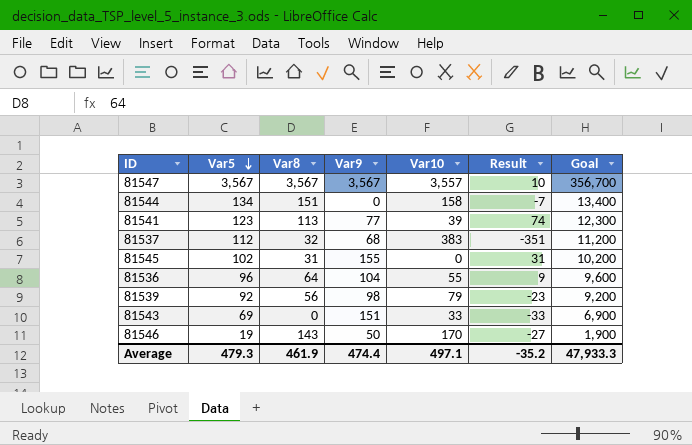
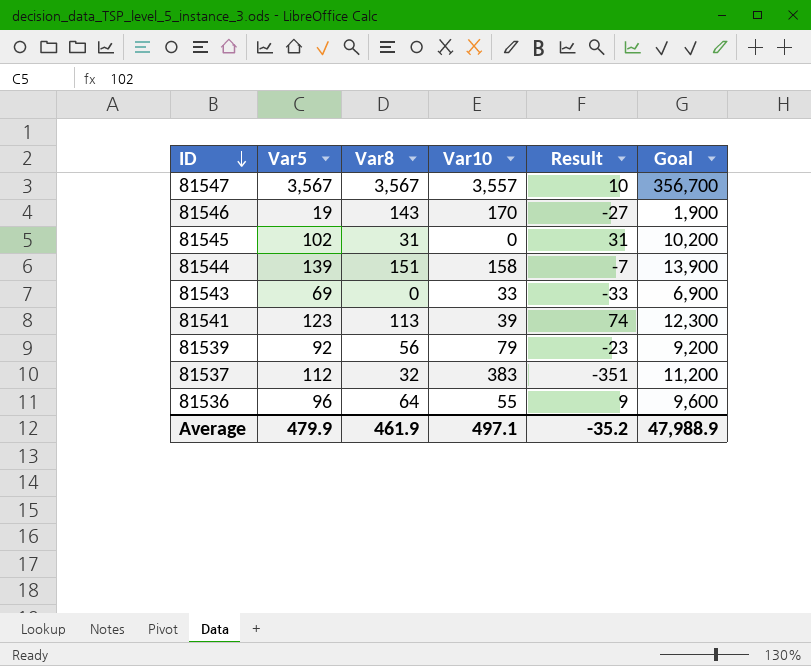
row order: Var5 descending -> ID descending
column Var9 | position: 4 -> none
81544 | Var5: 134 -> 139
81544 | Goal: 13,400 -> 13,900
Average | Var5: 479.3 -> 479.9
Average | Goal: 47,933.3 -> 47,988.9

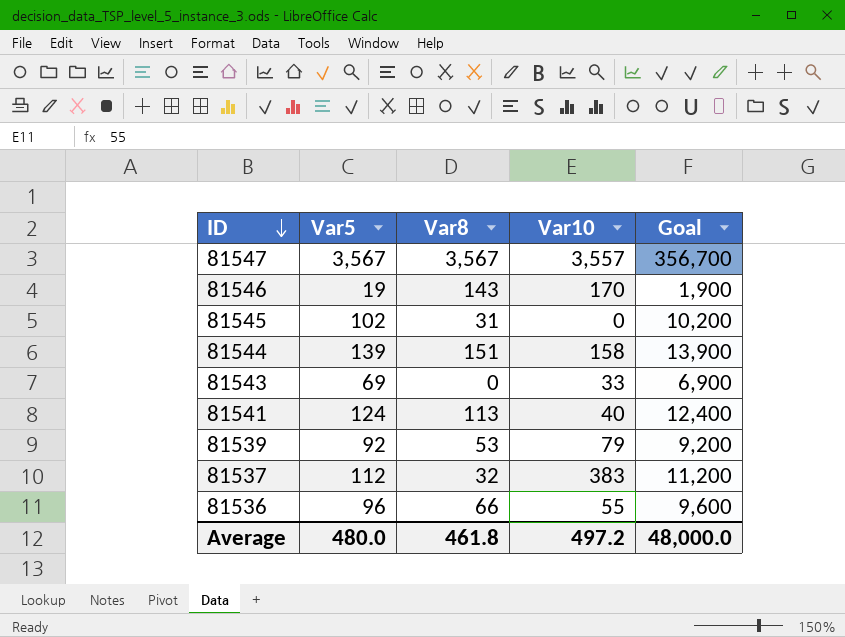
column Result | formula: [Var8] - [Var10] -> none
81541 | Var5: 123 -> 124
81541 | Var10: 39 -> 40
81541 | Goal: 12,300 -> 12,400
81539 | Var8: 56 -> 53
81536 | Var8: 64 -> 66
Average | Var5: 479.9 -> 480.0
Average | Var8: 461.9 -> 461.8
Average | Var10: 497.1 -> 497.2
Average | Goal: 47,988.9 -> 48,000.0

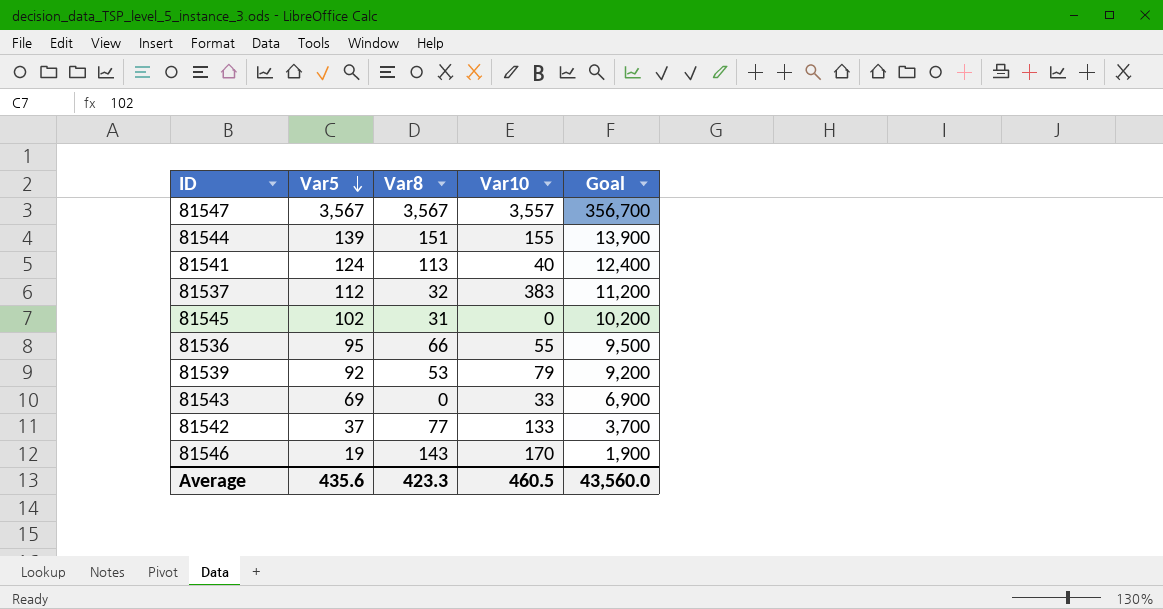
row order: ID descending -> Var5 descending
81544 | Var10: 158 -> 155
81536 | Var5: 96 -> 95
81536 | Goal: 9,600 -> 9,500
row 81542: none -> 37 | 77 | 133 | 3,700
Average | Var5: 480.0 -> 435.6
Average | Var8: 461.8 -> 423.3
Average | Var10: 497.2 -> 460.5
Average | Goal: 48,000.0 -> 43,560.0

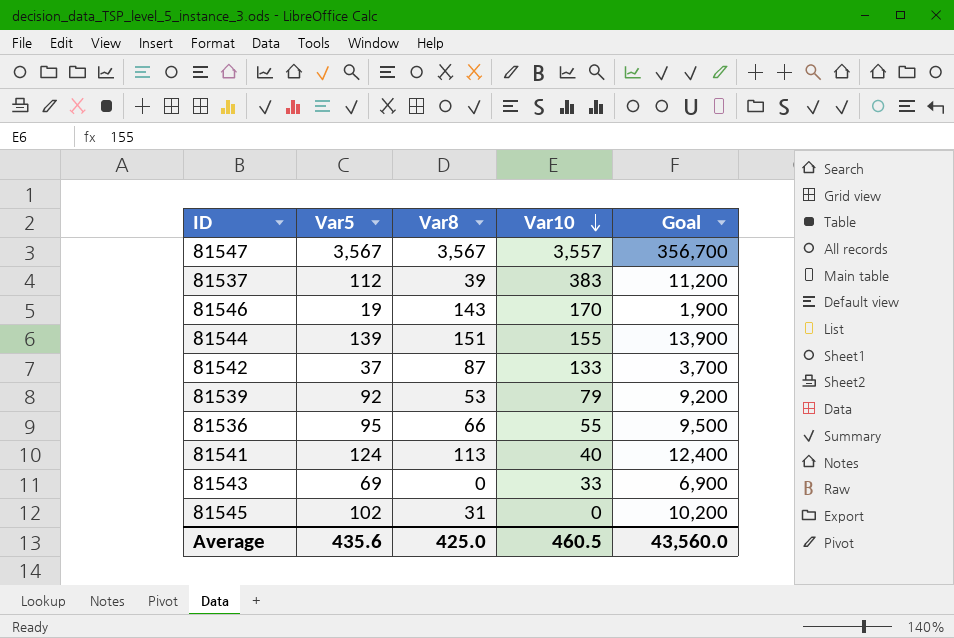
row order: Var5 descending -> Var10 descending
81537 | Var8: 32 -> 39
81542 | Var8: 77 -> 87
Average | Var8: 423.3 -> 425.0

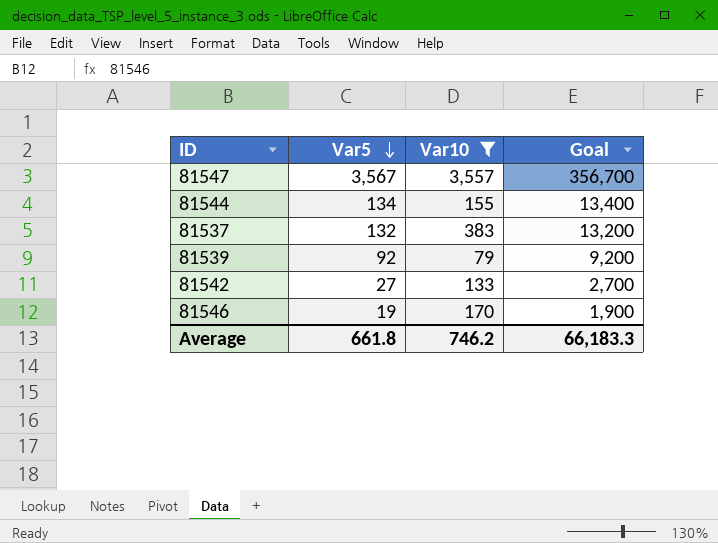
filter: none -> Var10 >= 79
row order: Var10 descending -> Var5 descending
column Var8 | position: 3 -> none
81544 | Var5: 139 -> 134
81544 | Goal: 13,900 -> 13,400
81537 | Var5: 112 -> 132
81537 | Goal: 11,200 -> 13,200
81542 | Var5: 37 -> 27
81542 | Goal: 3,700 -> 2,700
Average | Var5: 435.6 -> 661.8
Average | Var10: 460.5 -> 746.2
Average | Goal: 43,560.0 -> 66,183.3

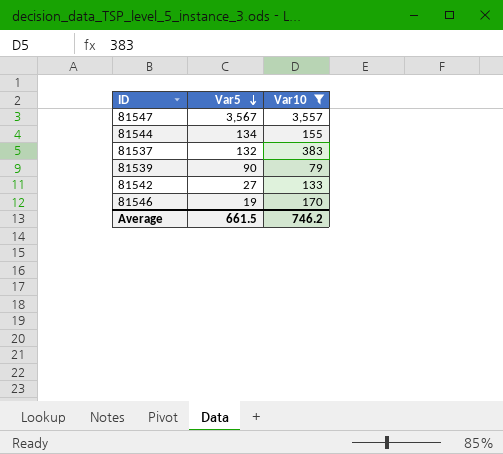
column Goal | formula: [Var5] * 100 -> none
81539 | Var5: 92 -> 90
Average | Var5: 661.8 -> 661.5

